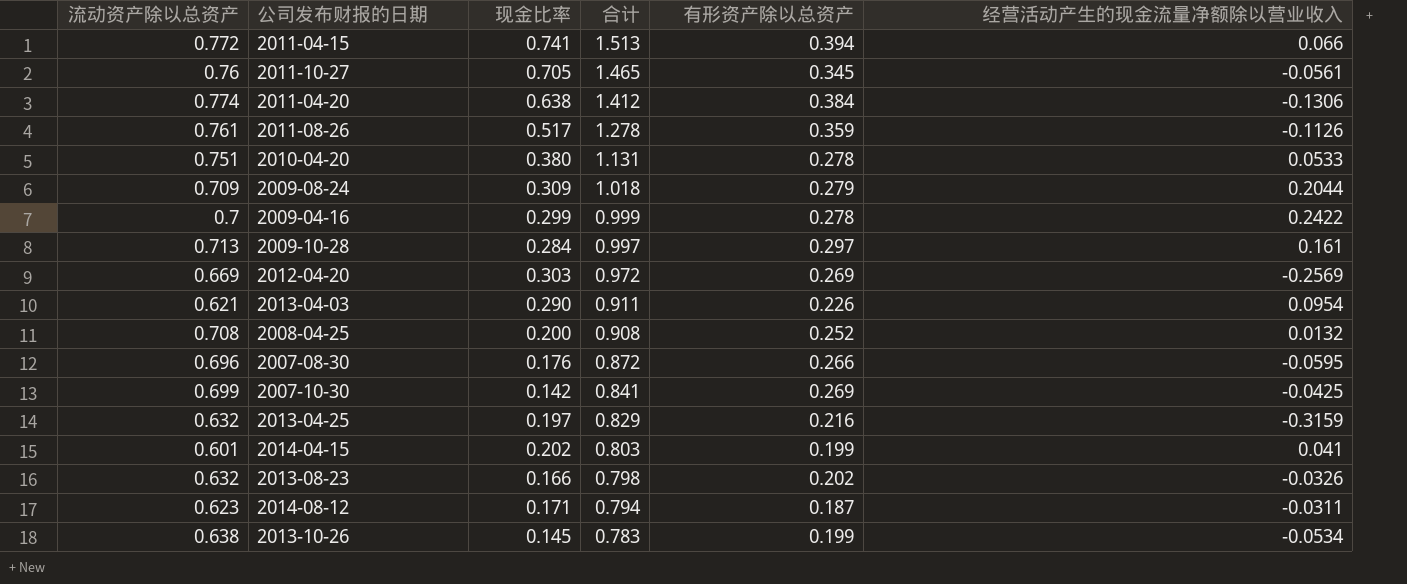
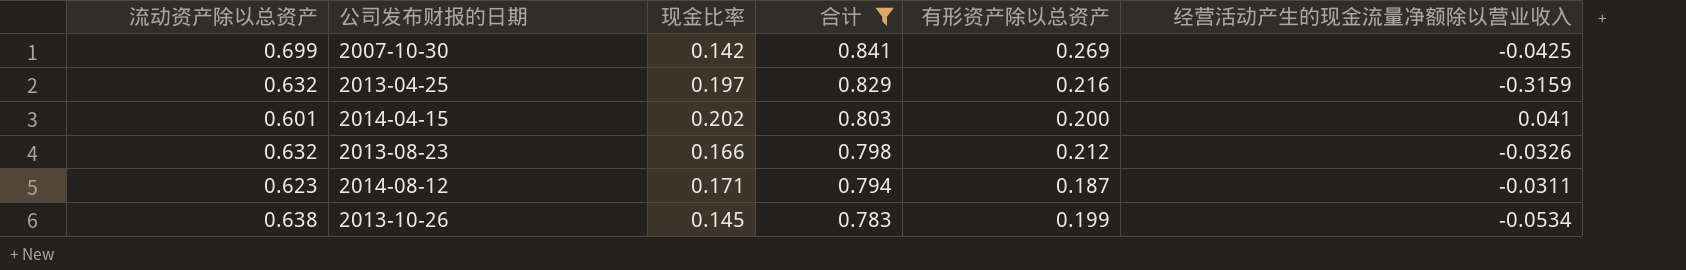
filter: none -> 合计 <= 0.841
2014-04-15 | 有形资产除以总资产: 0.199 -> 0.200
2013-08-23 | 有形资产除以总资产: 0.202 -> 0.212

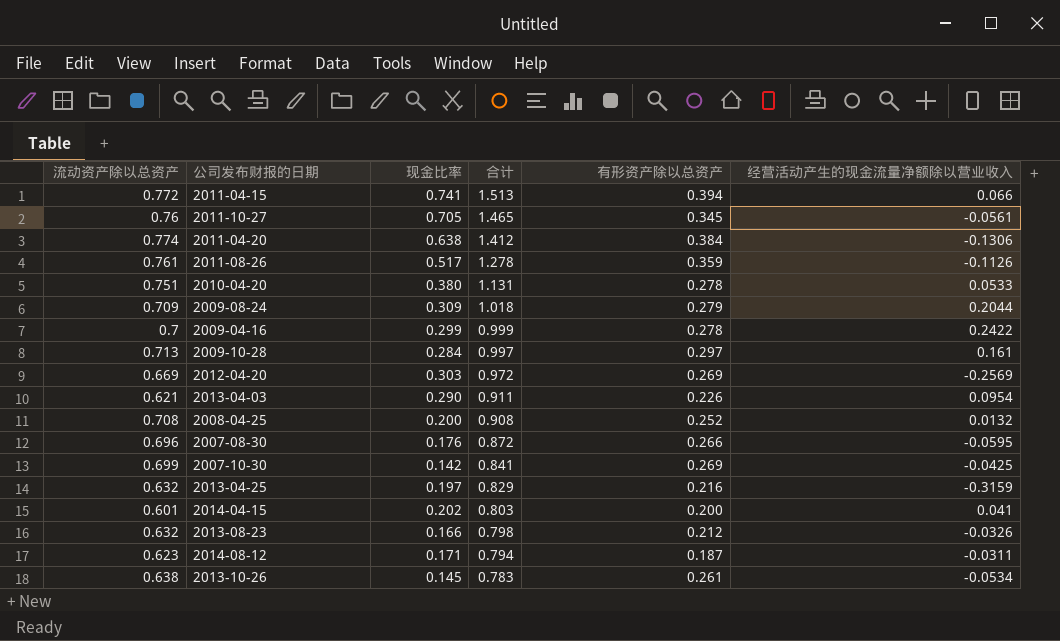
filter: 合计 <= 0.841 -> none
2013-10-26 | 有形资产除以总资产: 0.199 -> 0.261

